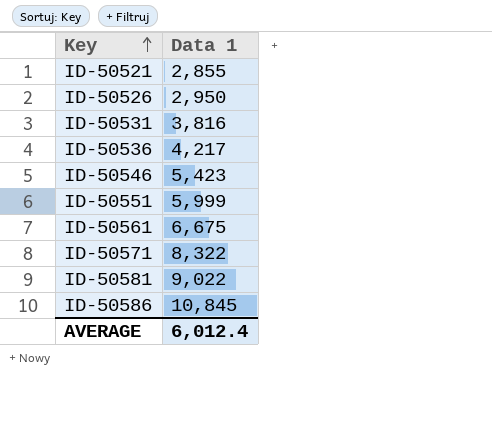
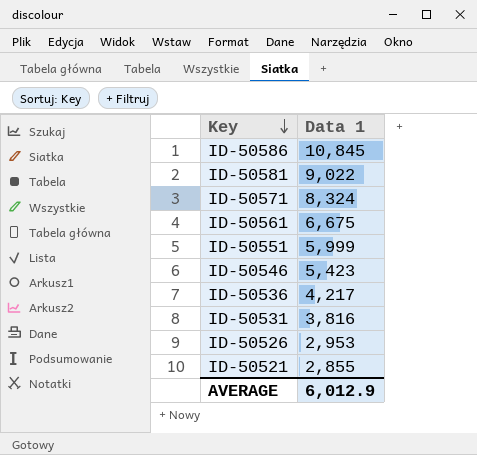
row order: Key ascending -> Key descending
ID-50571 | Data 1: 8,322 -> 8,324
ID-50526 | Data 1: 2,950 -> 2,953
AVERAGE | Data 1: 6,012.4 -> 6,012.9

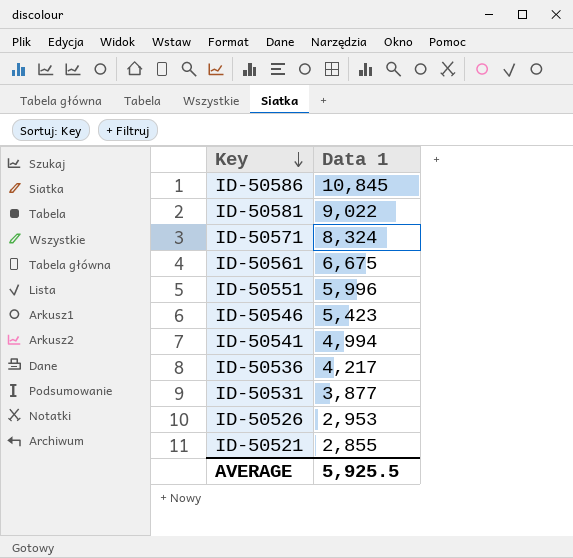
ID-50551 | Data 1: 5,999 -> 5,996
row ID-50541: none -> 4,994
ID-50531 | Data 1: 3,816 -> 3,877
AVERAGE | Data 1: 6,012.9 -> 5,925.5

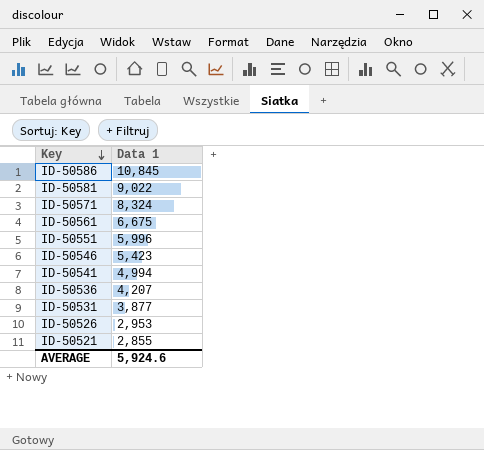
ID-50536 | Data 1: 4,217 -> 4,207
AVERAGE | Data 1: 5,925.5 -> 5,924.6

